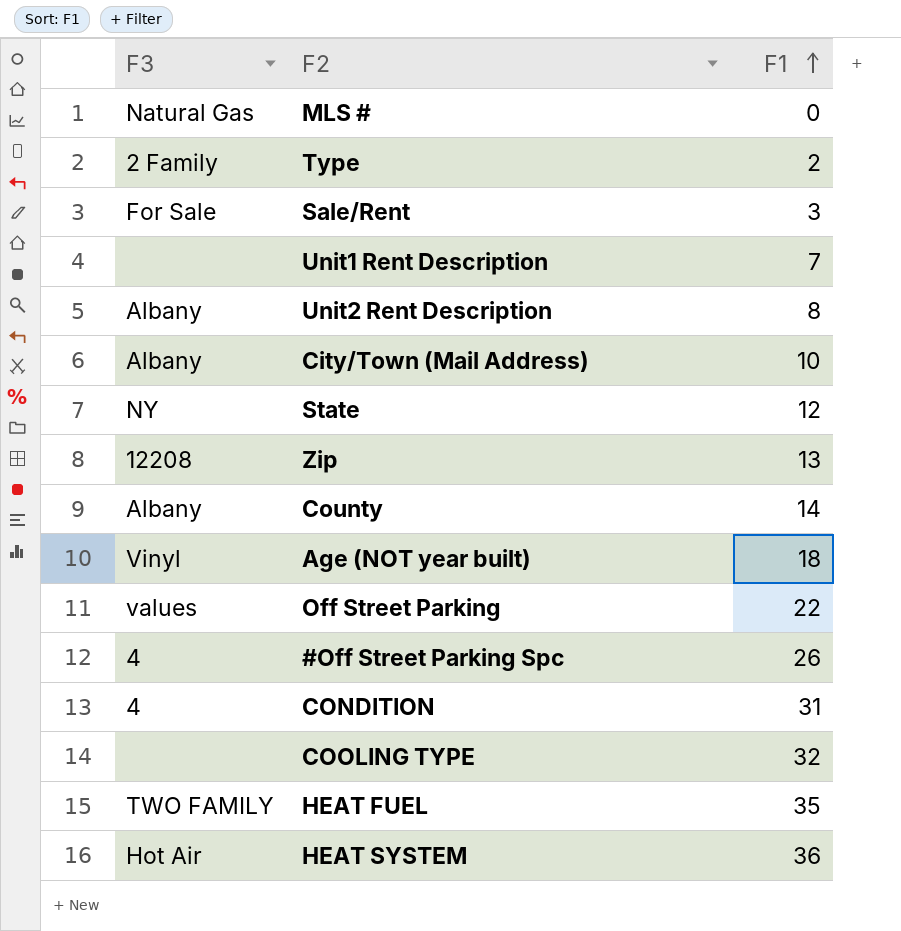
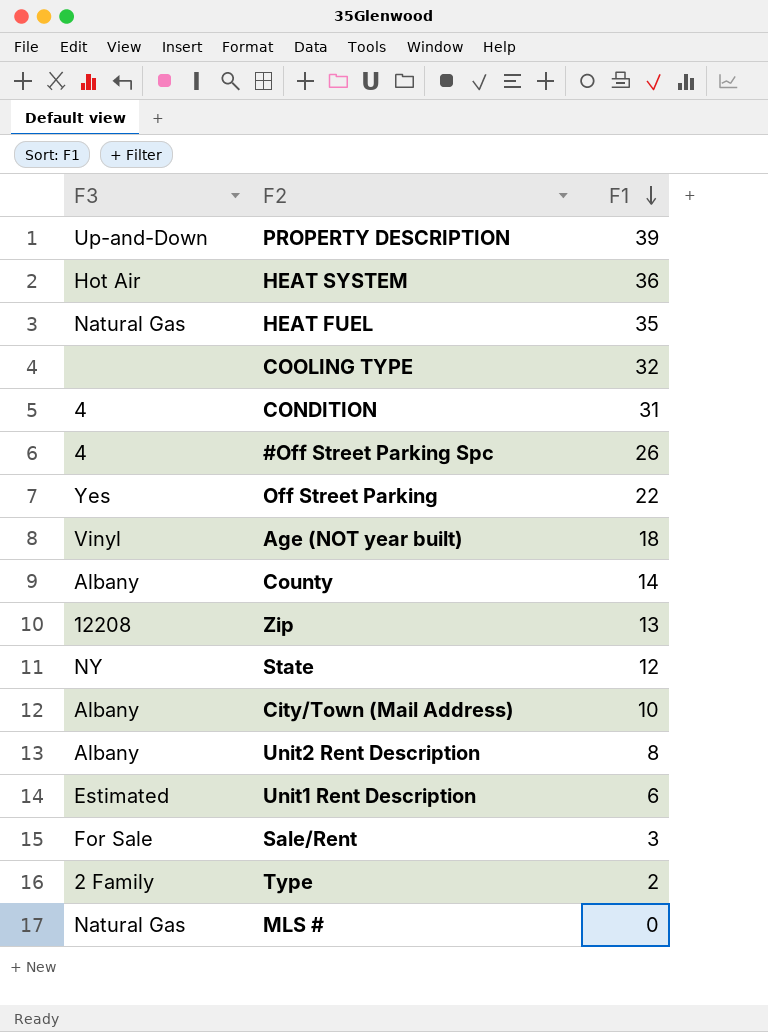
row order: F1 ascending -> F1 descending
row PROPERTY DESCRIPTION: none -> Up-and-Down | 39
HEAT FUEL | F3: TWO FAMILY -> Natural Gas
Off Street Parking | F3: values -> Yes
Unit1 Rent Description | F3: none -> Estimated
Unit1 Rent Description | F1: 7 -> 6

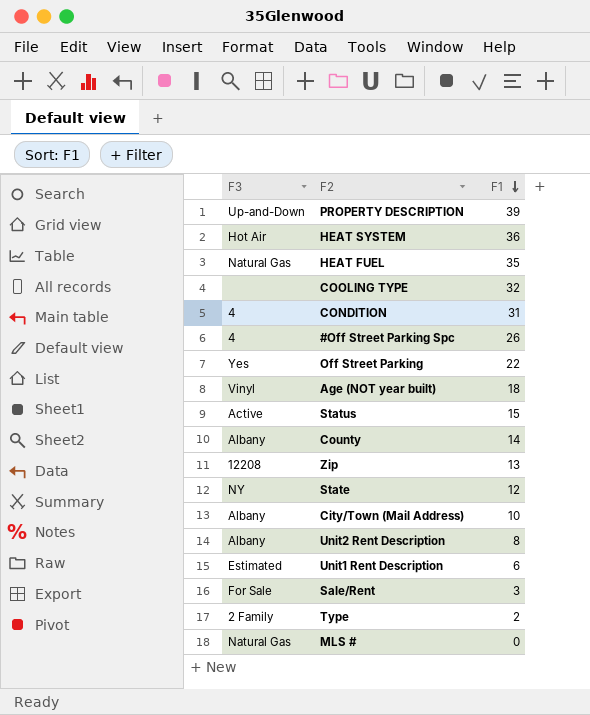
row Status: none -> Active | 15

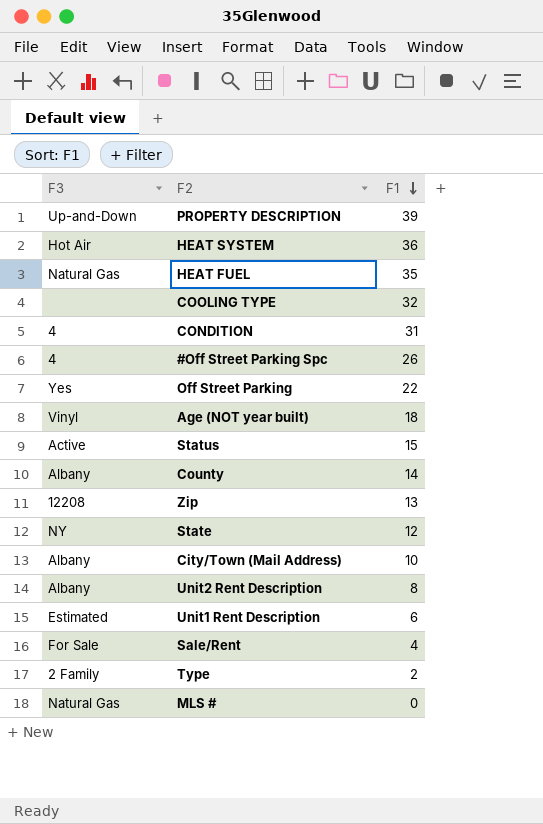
Sale/Rent | F1: 3 -> 4

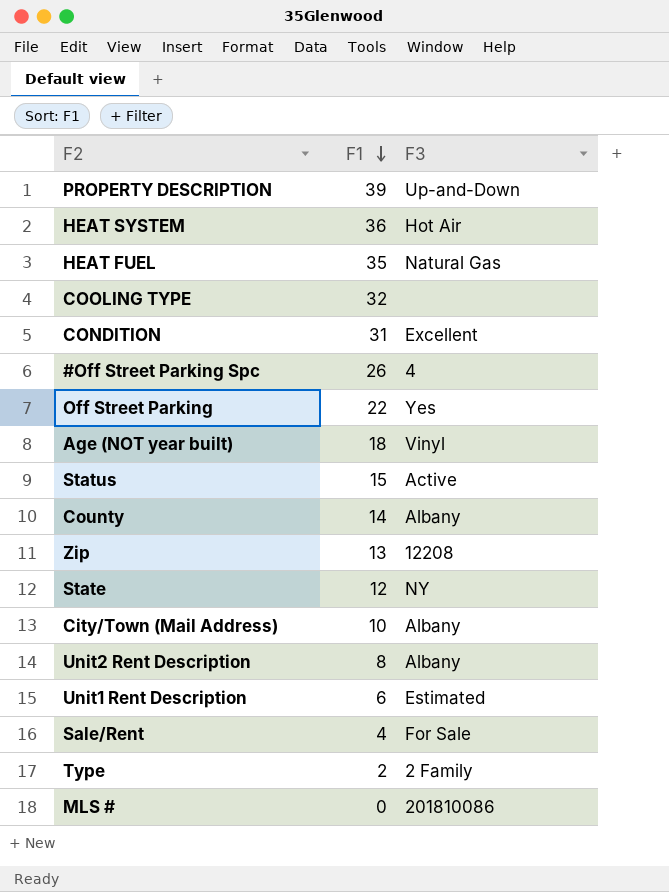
column F3 | position: 1 -> 3
CONDITION | F3: 4 -> Excellent
MLS # | F3: Natural Gas -> 201810086

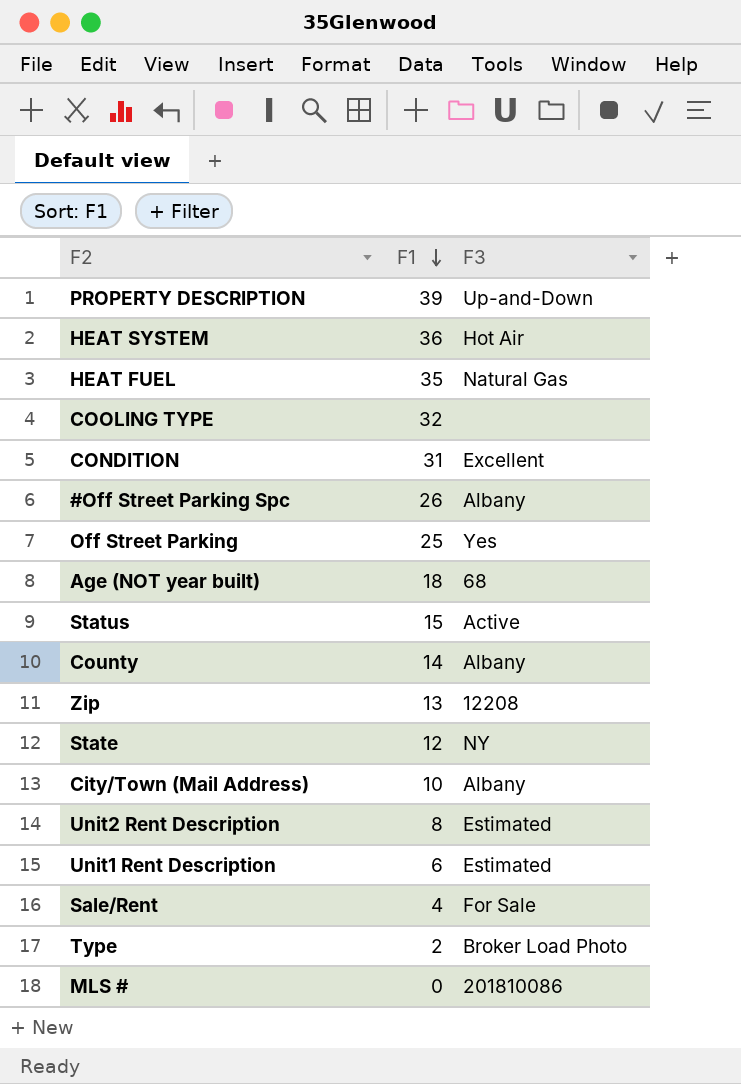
#Off Street Parking Spc | F3: 4 -> Albany
Off Street Parking | F1: 22 -> 25
Age (NOT year built) | F3: Vinyl -> 68
Unit2 Rent Description | F3: Albany -> Estimated
Type | F3: 2 Family -> Broker Load Photo

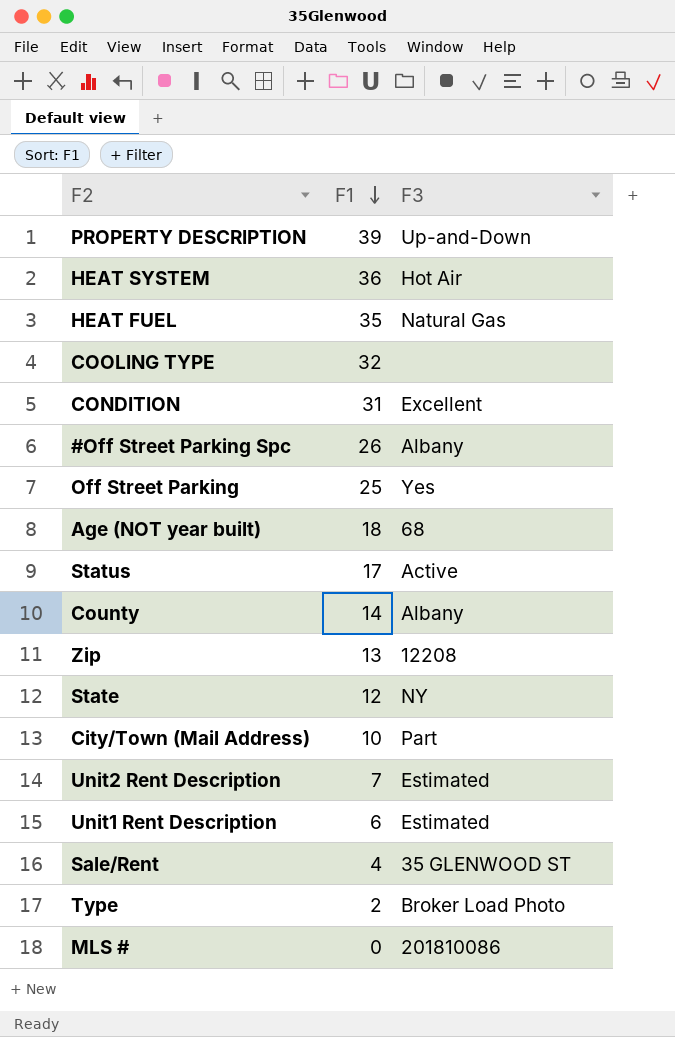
Status | F1: 15 -> 17
City/Town (Mail Address) | F3: Albany -> Part
Unit2 Rent Description | F1: 8 -> 7
Sale/Rent | F3: For Sale -> 35 GLENWOOD ST

